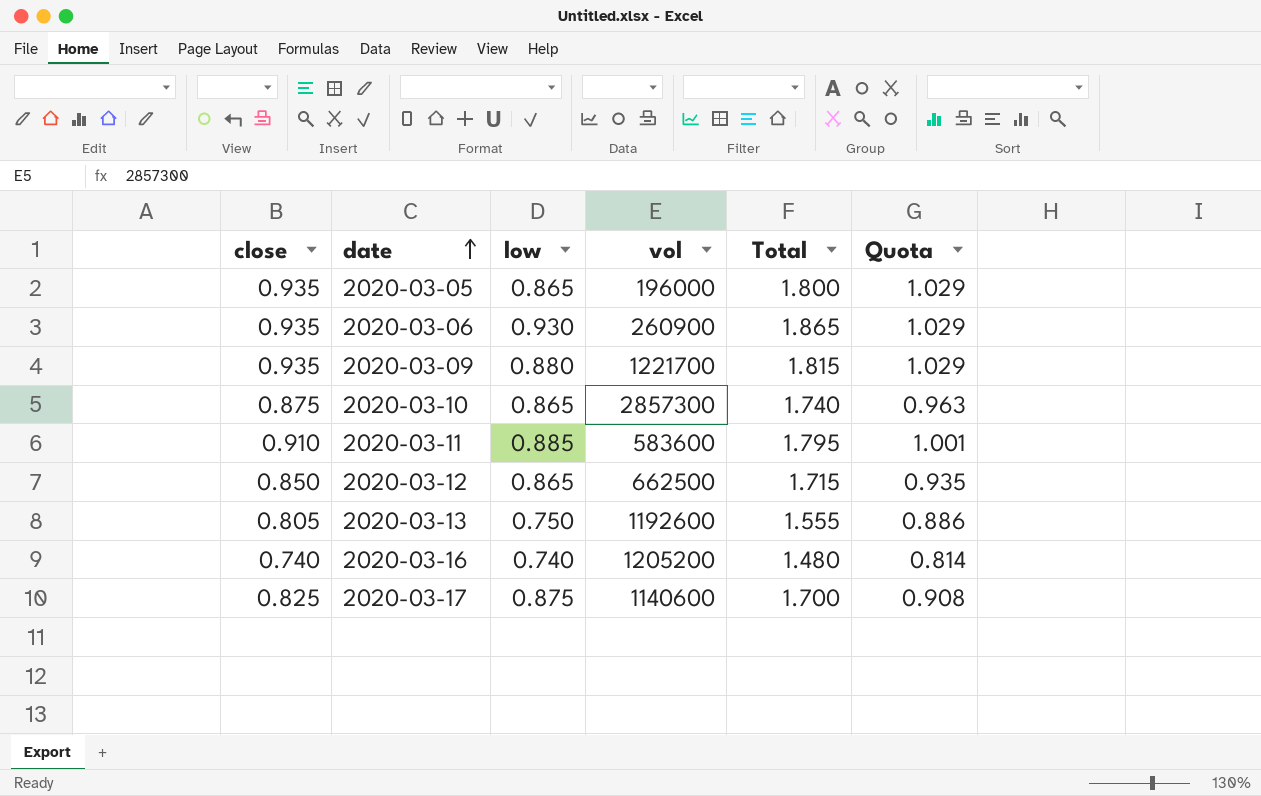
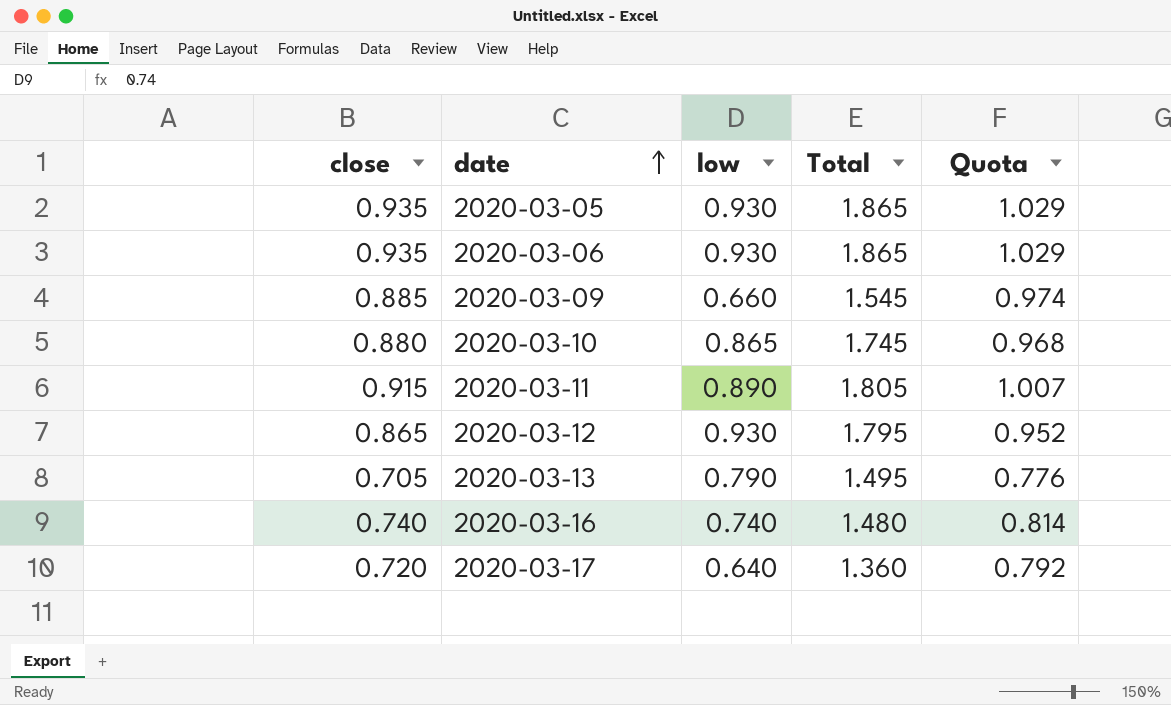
column vol | position: 4 -> none
2020-03-05 | low: 0.865 -> 0.930
2020-03-05 | Total: 1.800 -> 1.865
2020-03-09 | close: 0.935 -> 0.885
2020-03-09 | low: 0.880 -> 0.660
2020-03-09 | Total: 1.815 -> 1.545
2020-03-09 | Quota: 1.029 -> 0.974
2020-03-10 | close: 0.875 -> 0.880
2020-03-10 | Total: 1.740 -> 1.745
2020-03-10 | Quota: 0.963 -> 0.968
2020-03-11 | close: 0.910 -> 0.915
2020-03-11 | low: 0.885 -> 0.890
2020-03-11 | Total: 1.795 -> 1.805
2020-03-11 | Quota: 1.001 -> 1.007
2020-03-12 | close: 0.850 -> 0.865
2020-03-12 | low: 0.865 -> 0.930
2020-03-12 | Total: 1.715 -> 1.795
2020-03-12 | Quota: 0.935 -> 0.952
2020-03-13 | close: 0.805 -> 0.705
2020-03-13 | low: 0.750 -> 0.790
2020-03-13 | Total: 1.555 -> 1.495
2020-03-13 | Quota: 0.886 -> 0.776
2020-03-17 | close: 0.825 -> 0.720
2020-03-17 | low: 0.875 -> 0.640
2020-03-17 | Total: 1.700 -> 1.360
2020-03-17 | Quota: 0.908 -> 0.792

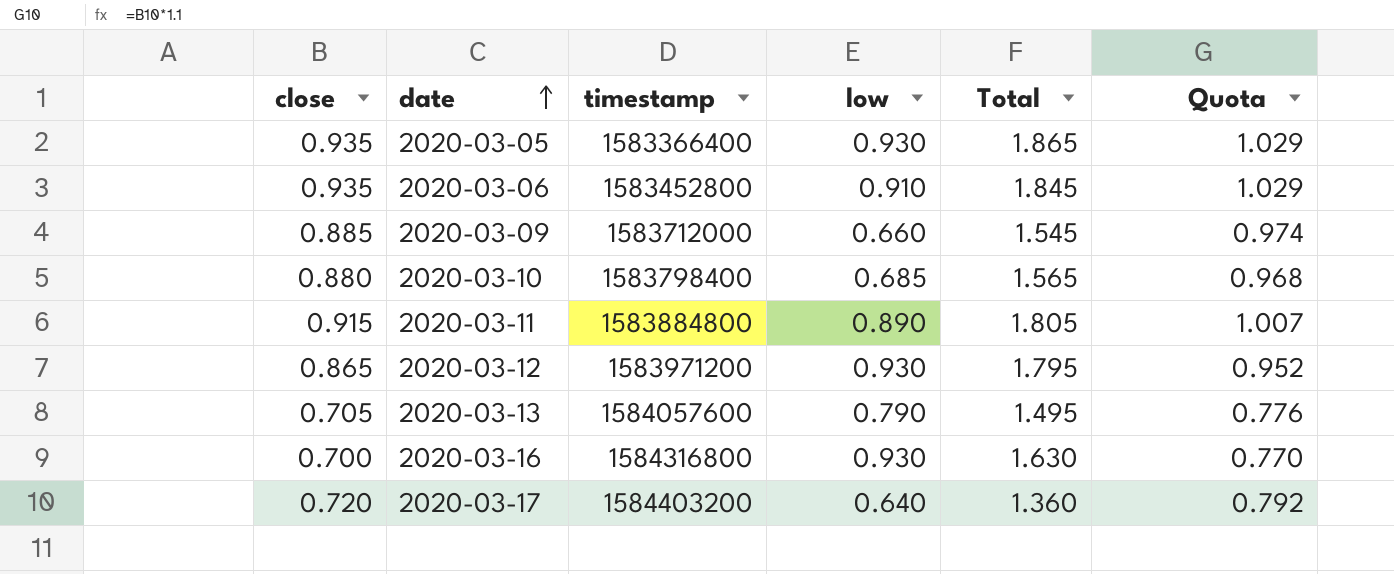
column timestamp | position: none -> 3
2020-03-06 | low: 0.930 -> 0.910
2020-03-06 | Total: 1.865 -> 1.845
2020-03-10 | low: 0.865 -> 0.685
2020-03-10 | Total: 1.745 -> 1.565
2020-03-16 | close: 0.740 -> 0.700
2020-03-16 | low: 0.740 -> 0.930
2020-03-16 | Total: 1.480 -> 1.630
2020-03-16 | Quota: 0.814 -> 0.770

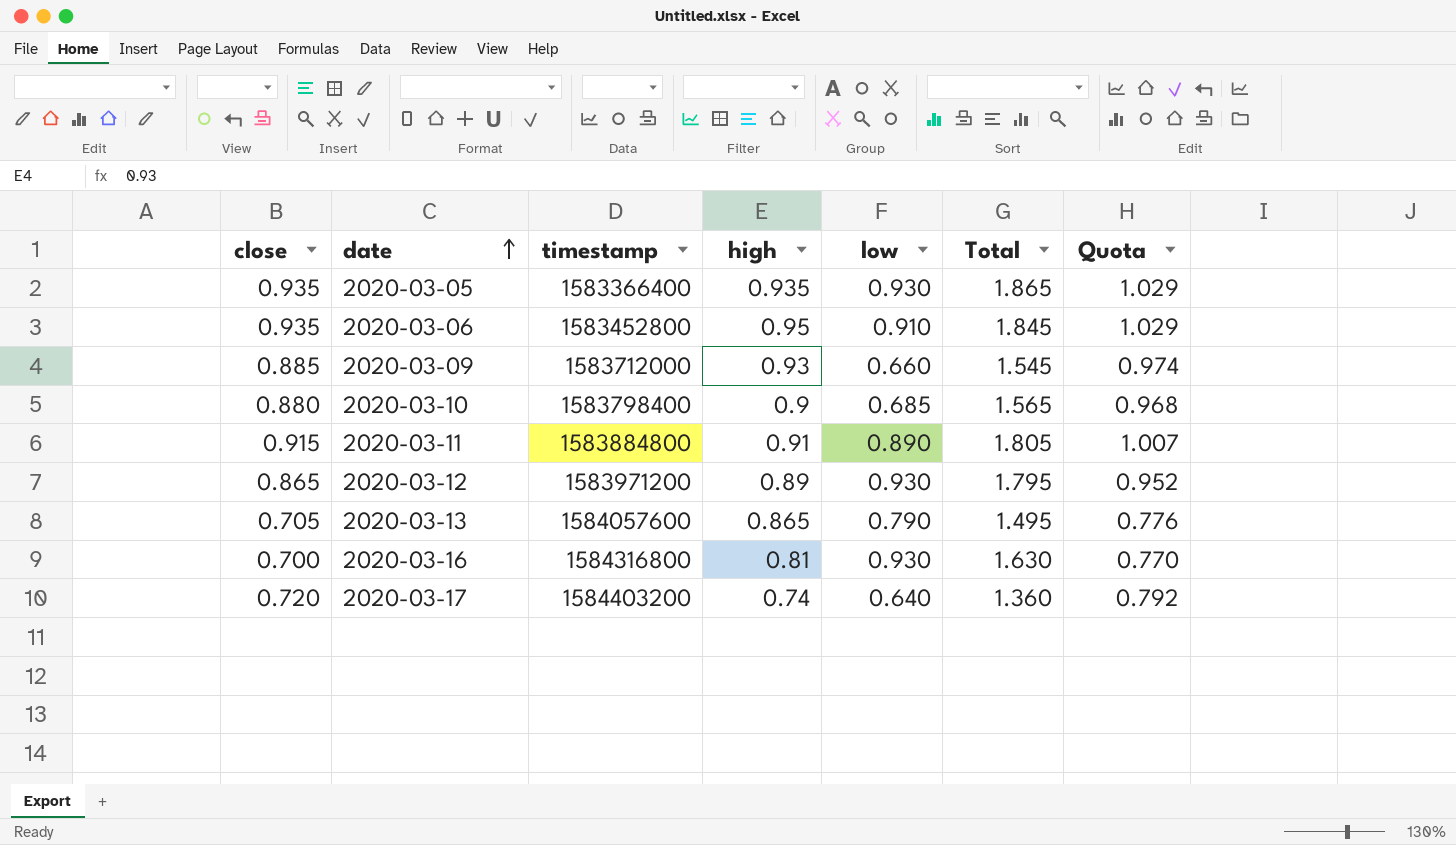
column high | position: none -> 4

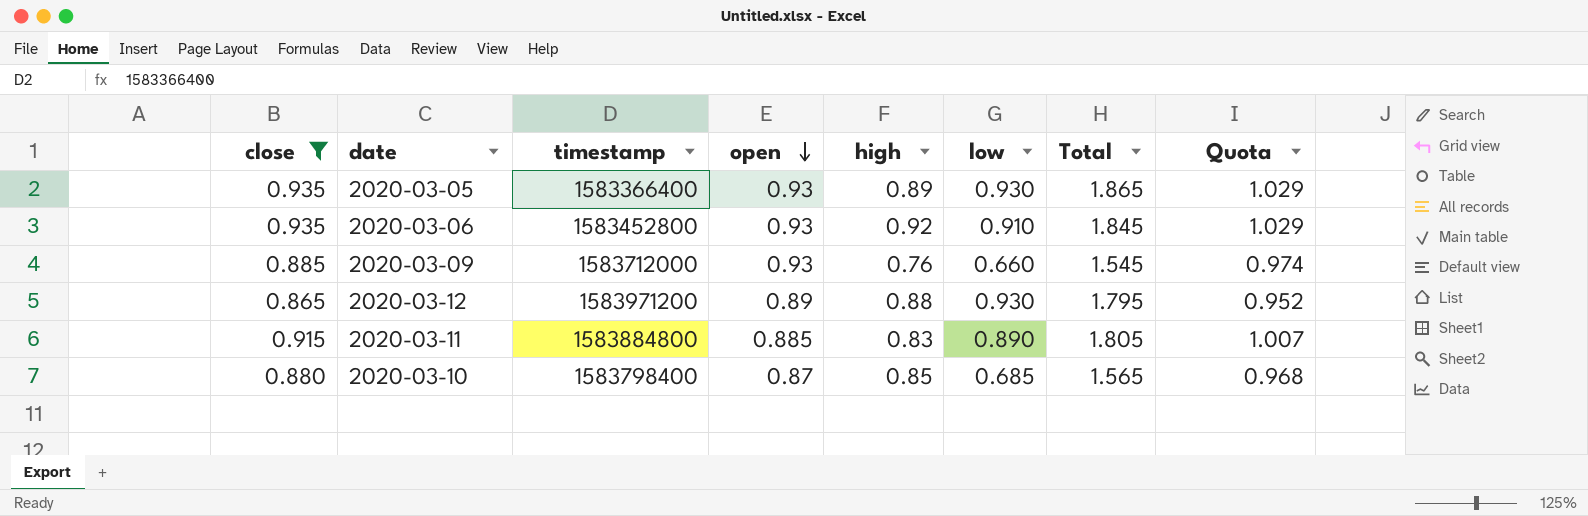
filter: none -> close >= 0.865
row order: date ascending -> open descending
column open | position: none -> 4
2020-03-05 | high: 0.935 -> 0.89
2020-03-06 | high: 0.95 -> 0.92
2020-03-09 | high: 0.93 -> 0.76
2020-03-12 | high: 0.89 -> 0.88
2020-03-11 | high: 0.91 -> 0.83
2020-03-10 | high: 0.9 -> 0.85

